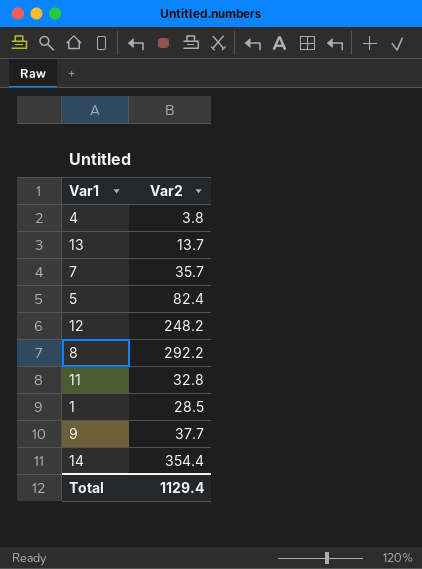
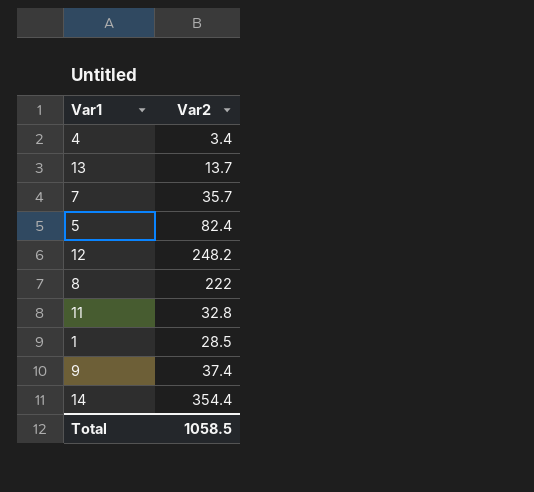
4 | Var2: 3.8 -> 3.4
8 | Var2: 292.2 -> 222
9 | Var2: 37.7 -> 37.4
Total | Var2: 1129.4 -> 1058.5

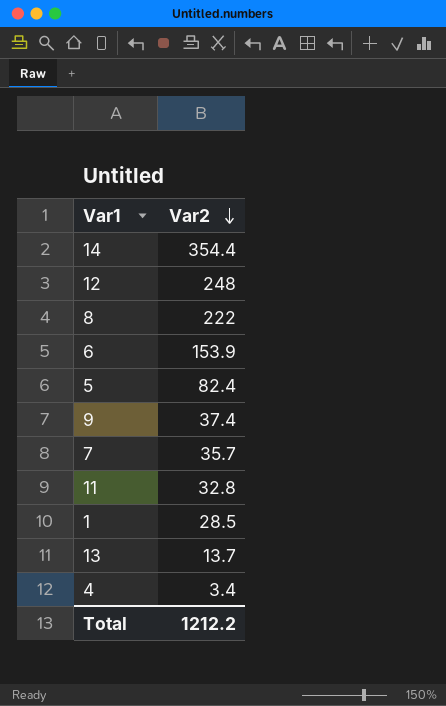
row order: none -> Var2 descending
12 | Var2: 248.2 -> 248
row 6: none -> 153.9
Total | Var2: 1058.5 -> 1212.2

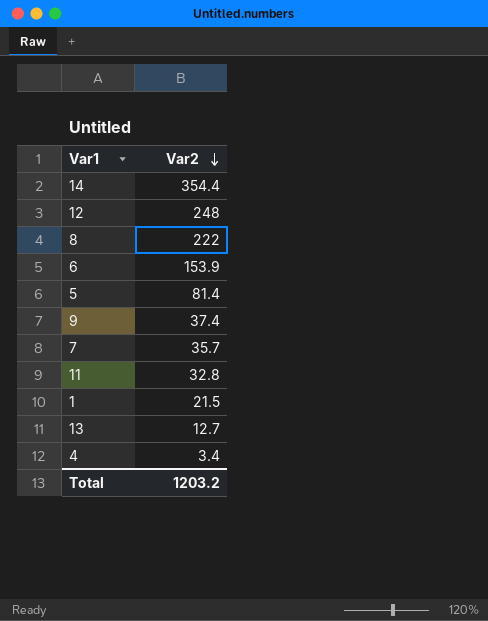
5 | Var2: 82.4 -> 81.4
1 | Var2: 28.5 -> 21.5
13 | Var2: 13.7 -> 12.7
Total | Var2: 1212.2 -> 1203.2

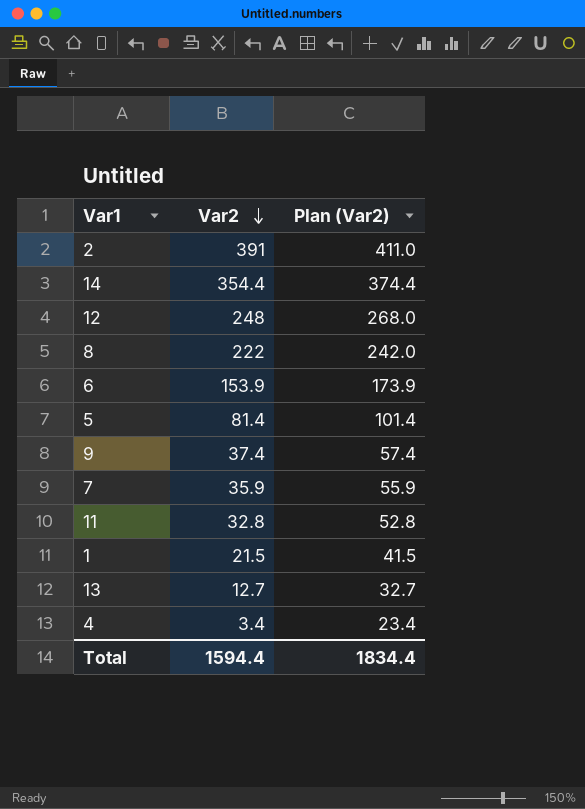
column Plan (Var2) | formula: none -> [Var2] + 20
row 2: none -> 391 | 411.0
7 | Var2: 35.7 -> 35.9
Total | Var2: 1203.2 -> 1594.4

